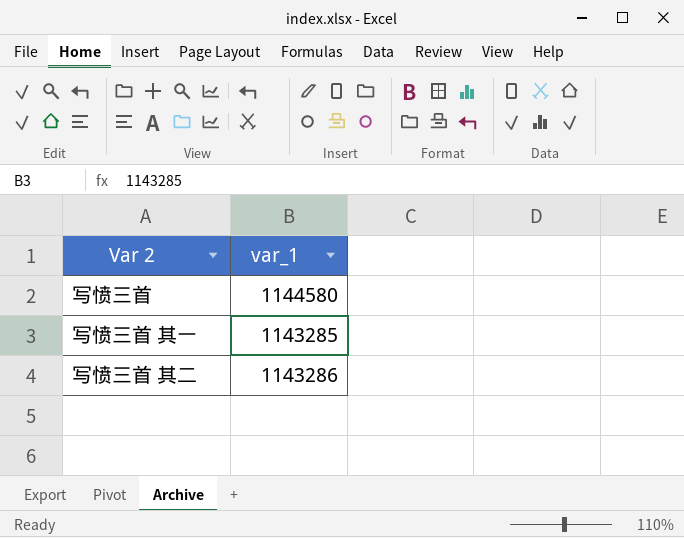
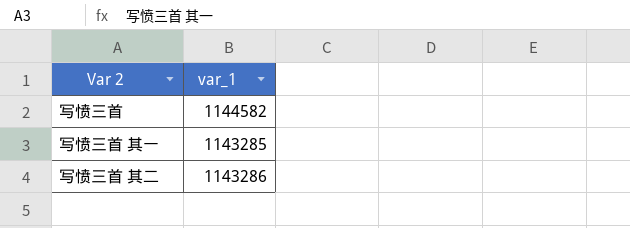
写愤三首 | var_1: 1144580 -> 1144582

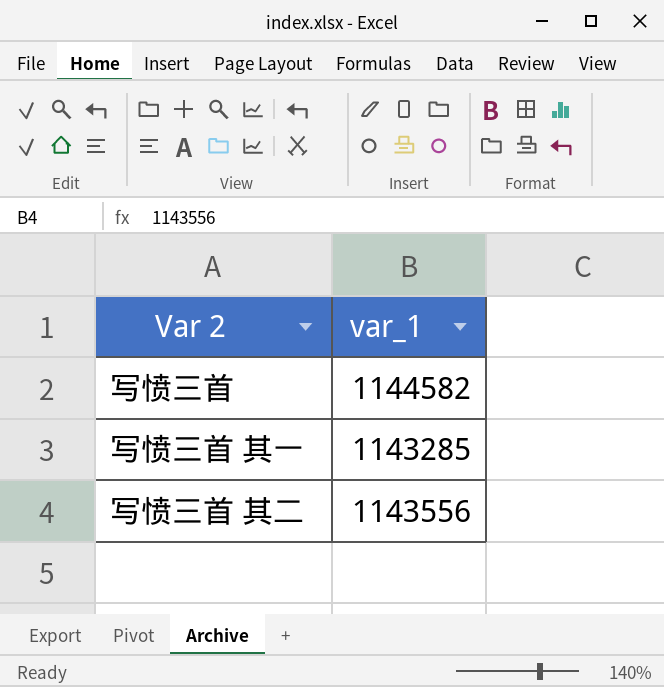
写愤三首 其二 | var_1: 1143286 -> 1143556

